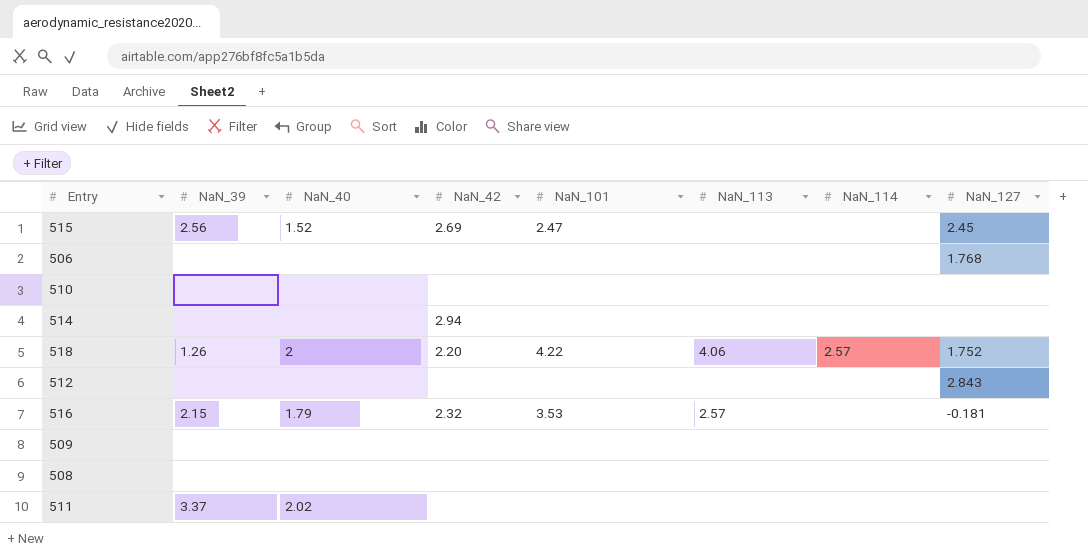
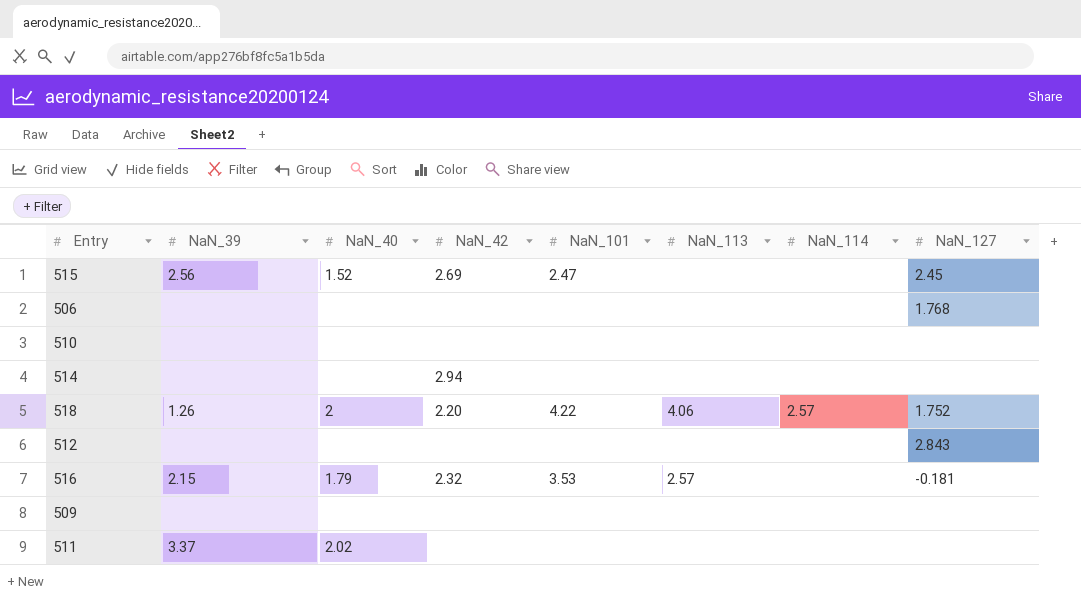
row 508: none | none | none | none | none | none | none -> none

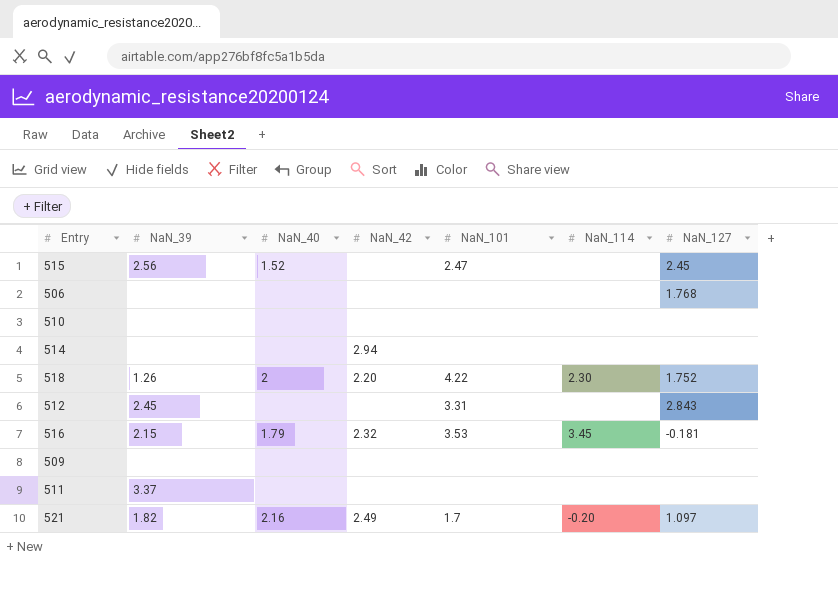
column NaN_113 | position: 6 -> none
515 | NaN_42: 2.69 -> none
518 | NaN_114: 2.57 -> 2.30
512 | NaN_39: none -> 2.45
512 | NaN_101: none -> 3.31
516 | NaN_114: none -> 3.45
511 | NaN_40: 2.02 -> none
row 521: none -> 1.82 | 2.16 | 2.49 | 1.7 | -0.20 | 1.097

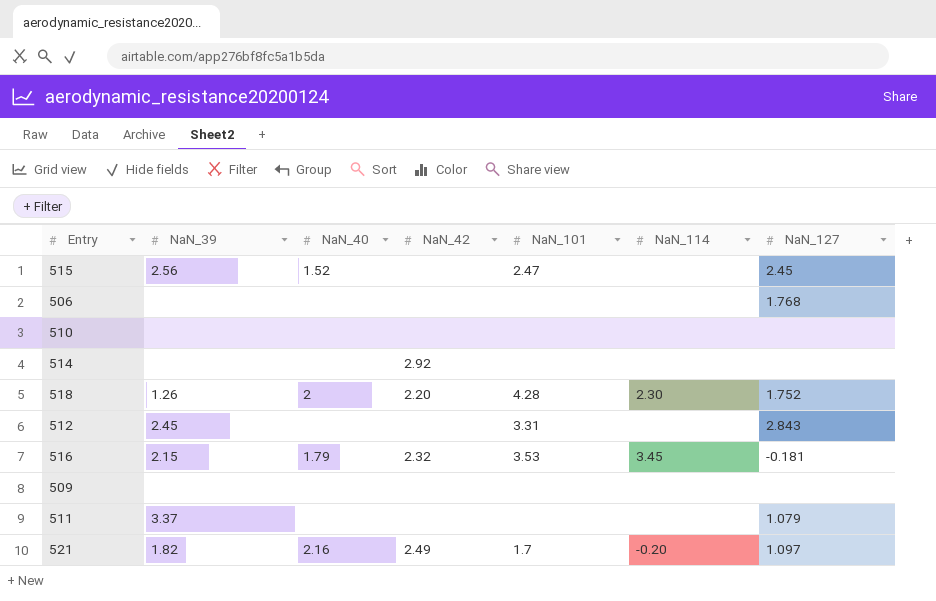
514 | NaN_42: 2.94 -> 2.92
518 | NaN_101: 4.22 -> 4.28
511 | NaN_127: none -> 1.079

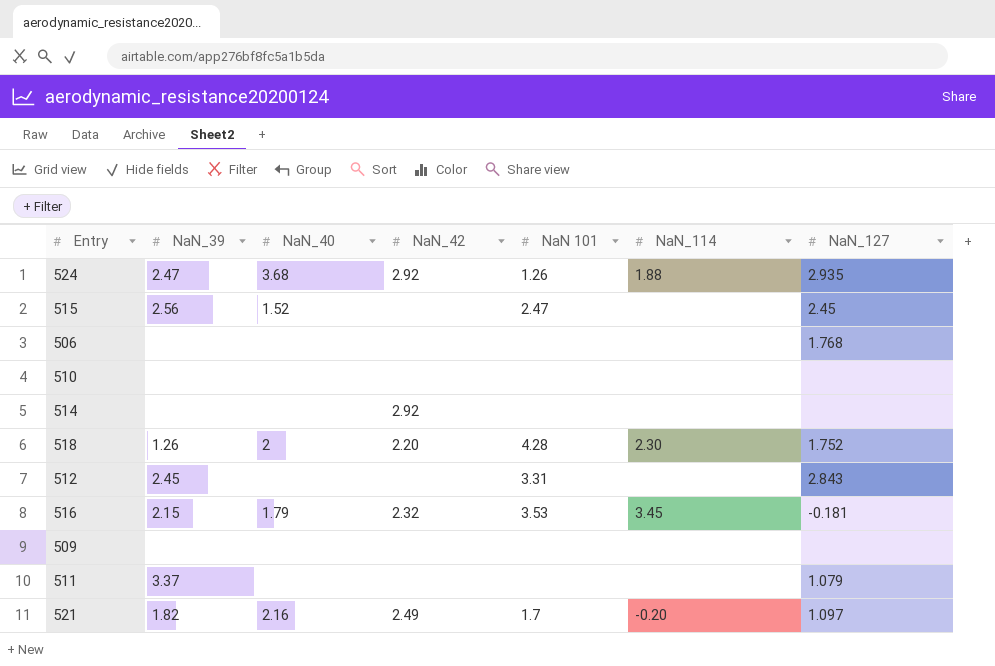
column name: NaN_101 -> NaN 101
row 524: none -> 2.47 | 3.68 | 2.92 | 1.26 | 1.88 | 2.935

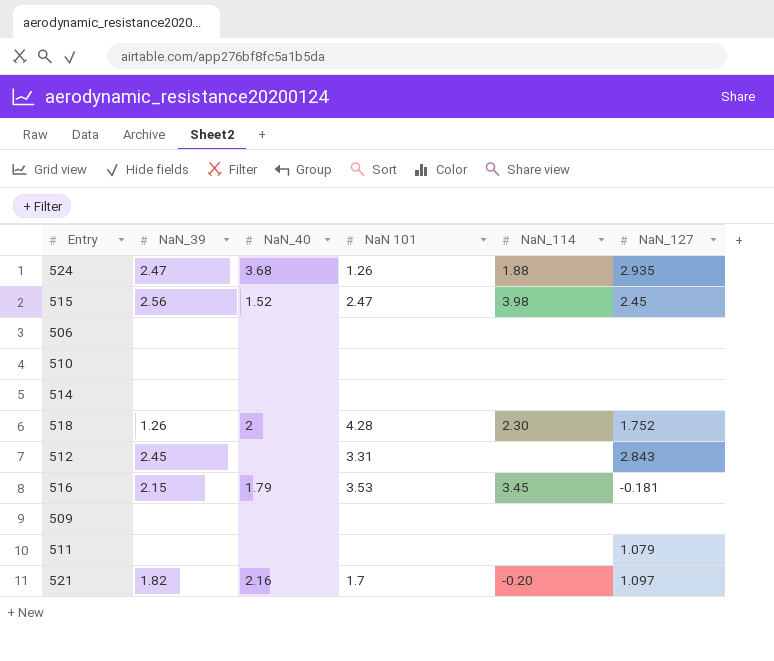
column NaN_42 | position: 4 -> none
515 | NaN_114: none -> 3.98
506 | NaN_127: 1.768 -> none
511 | NaN_39: 3.37 -> none

